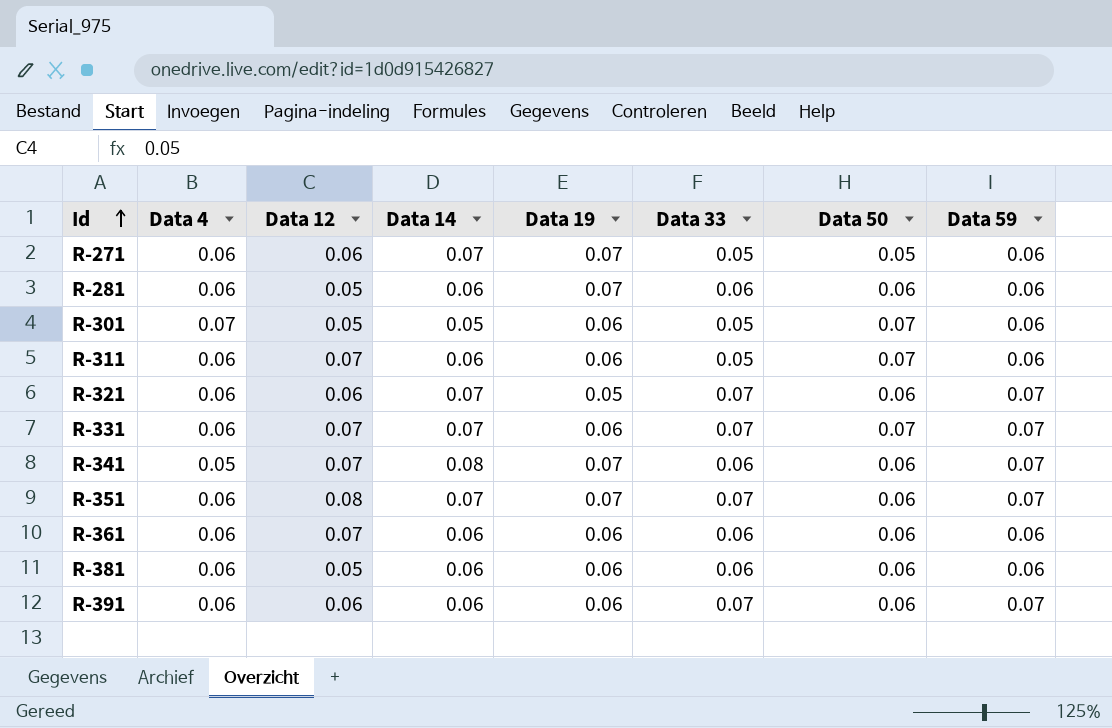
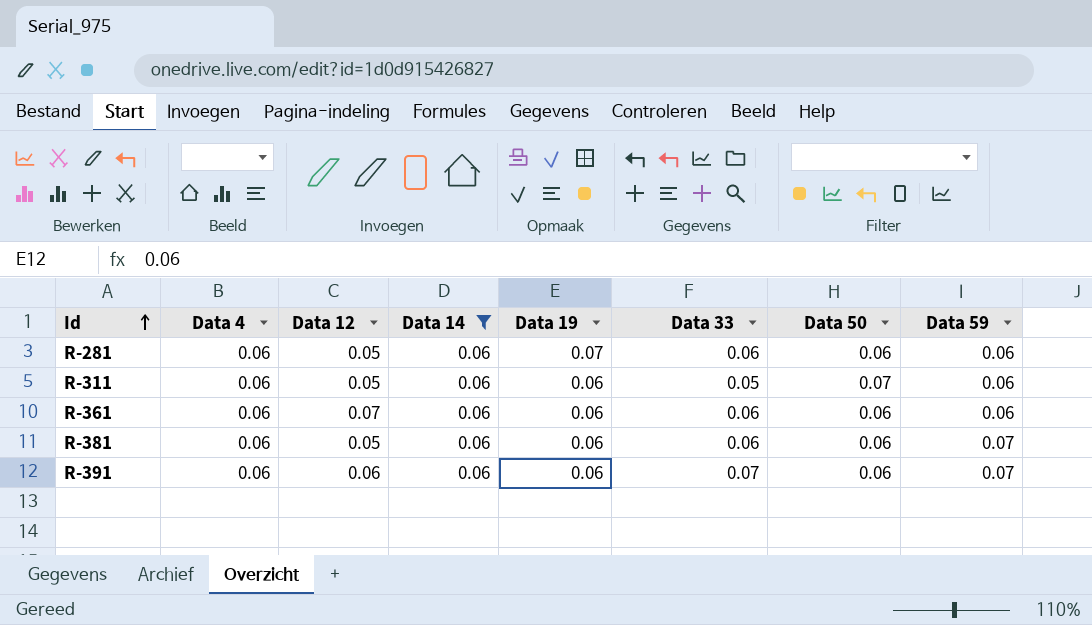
filter: none -> Data 14 = 0.06
R-311 | Data 12: 0.07 -> 0.05
R-381 | Data 59: 0.06 -> 0.07

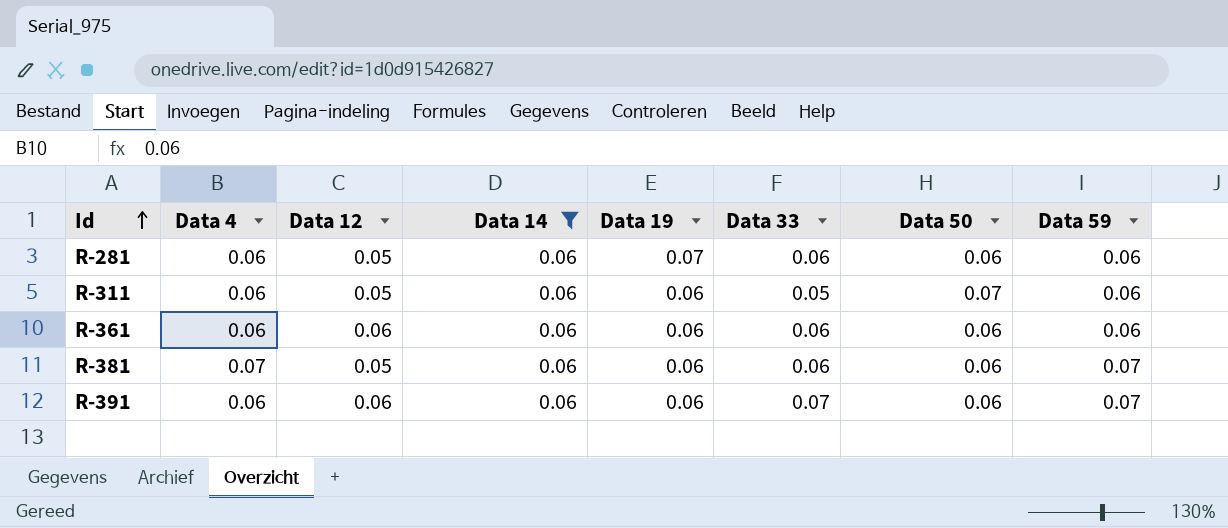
R-361 | Data 12: 0.07 -> 0.06
R-381 | Data 4: 0.06 -> 0.07

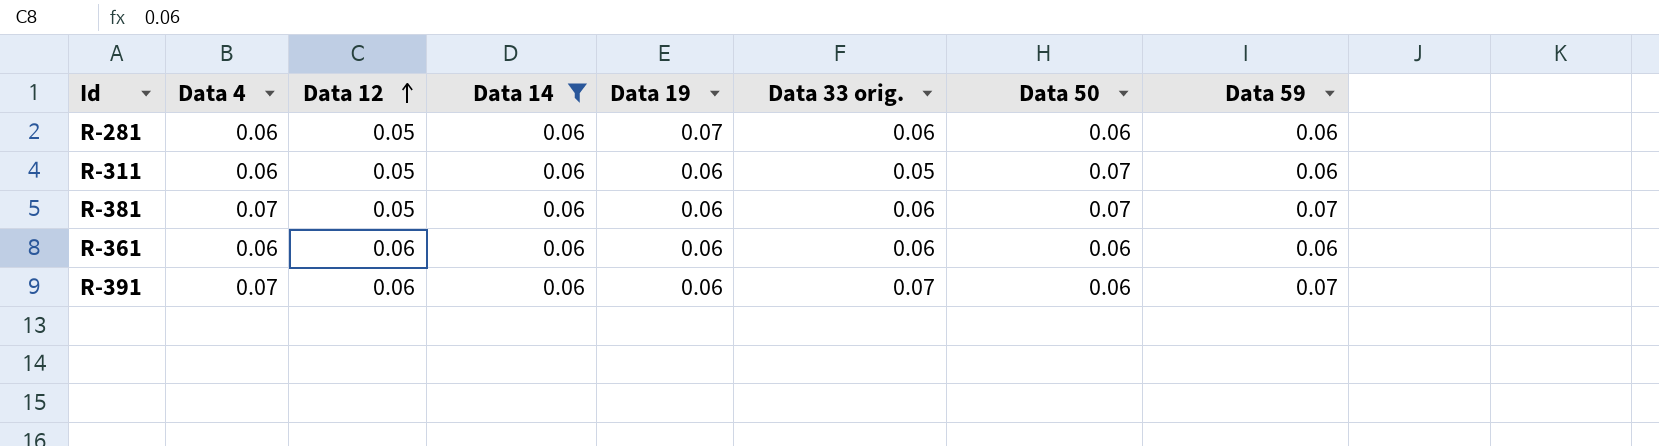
row order: Id ascending -> Data 12 ascending
column name: Data 33 -> Data 33 orig.
R-381 | Data 50: 0.06 -> 0.07
R-391 | Data 4: 0.06 -> 0.07

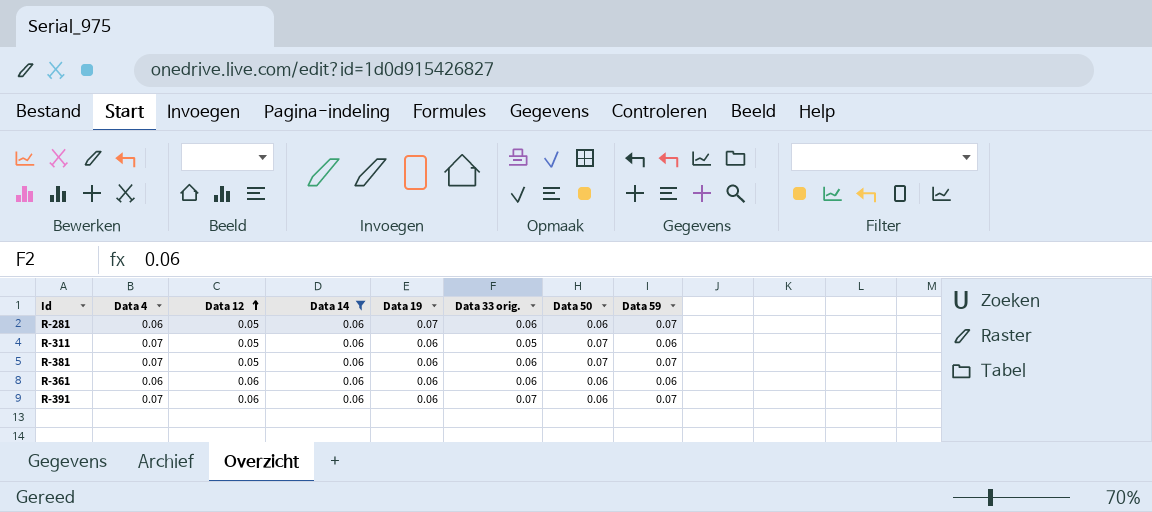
R-281 | Data 59: 0.06 -> 0.07
R-311 | Data 4: 0.06 -> 0.07

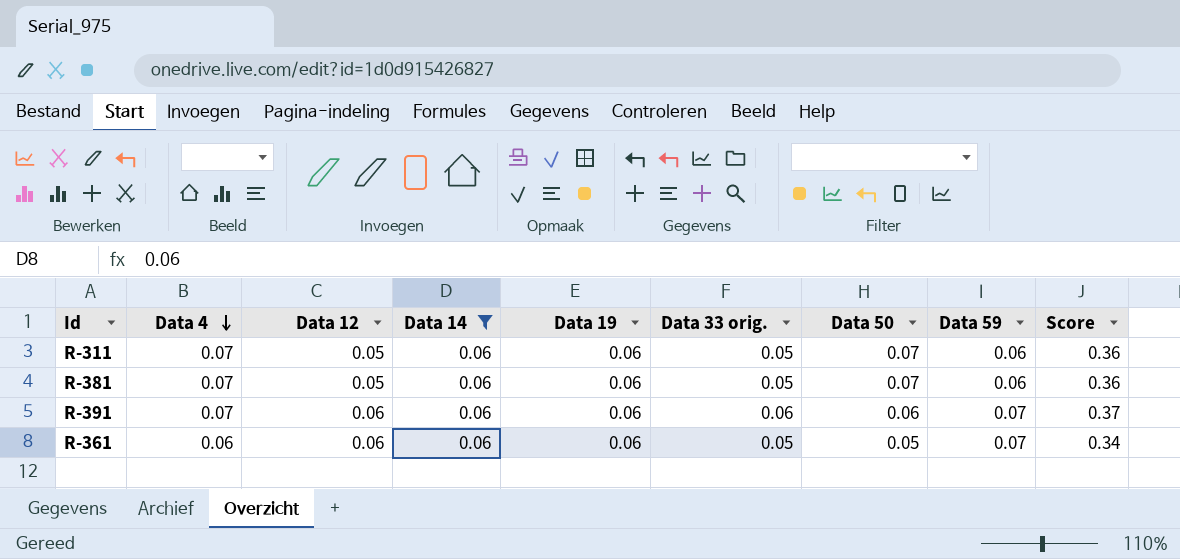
row order: Data 12 ascending -> Data 4 descending
column Score | formula: none -> [Data 4] + [Data 12] + [Data 14] + [Data 19] + [Data 33 orig.] + [Data 50]
row R-281: 0.06 | 0.05 | 0.06 | 0.07 | 0.06 | 0.06 | 0.07 -> none
R-381 | Data 33 orig.: 0.06 -> 0.05
R-381 | Data 59: 0.07 -> 0.06
R-391 | Data 33 orig.: 0.07 -> 0.06
R-361 | Data 33 orig.: 0.06 -> 0.05
R-361 | Data 50: 0.06 -> 0.05
R-361 | Data 59: 0.06 -> 0.07

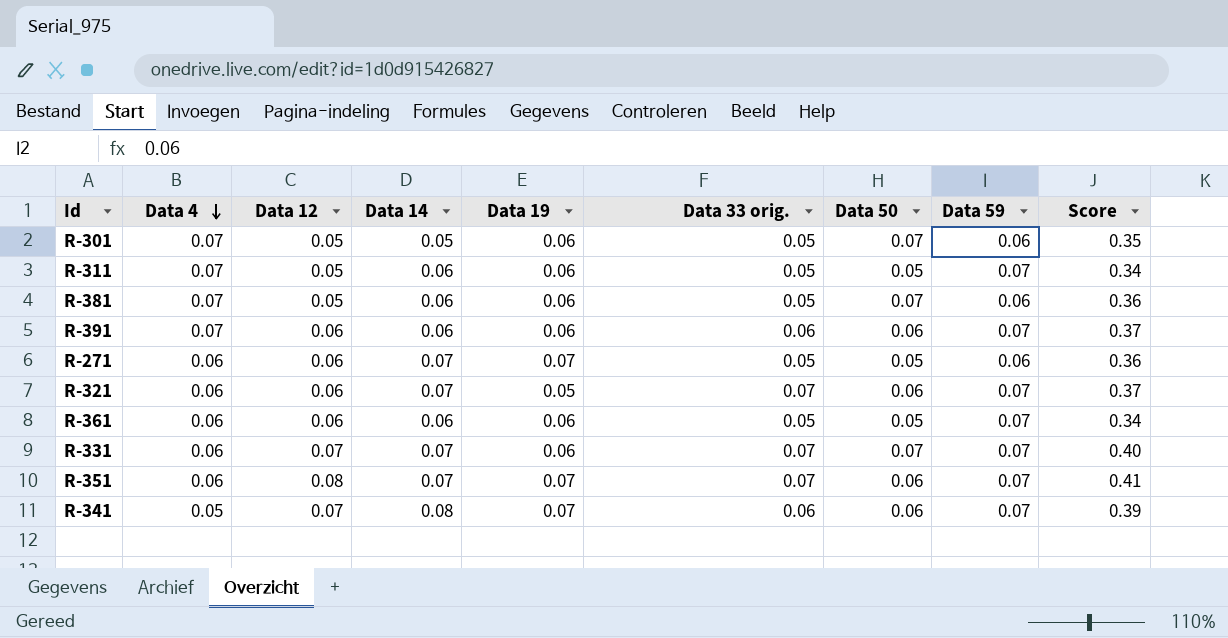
filter: Data 14 = 0.06 -> none
R-311 | Data 50: 0.07 -> 0.05
R-311 | Data 59: 0.06 -> 0.07
R-311 | Score: 0.36 -> 0.34

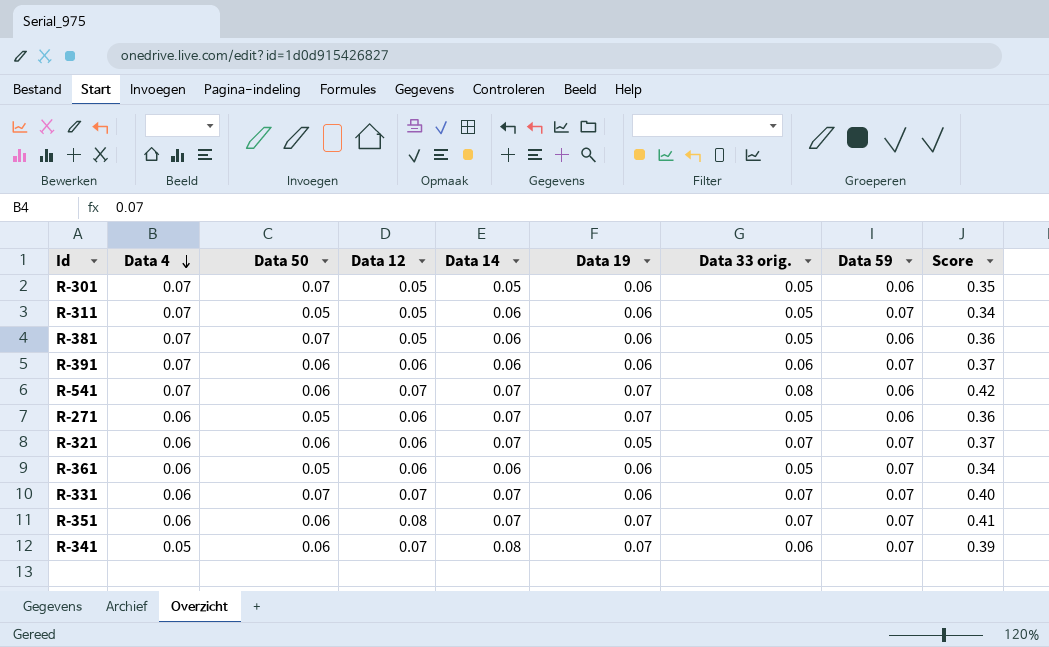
column Data 50 | position: 7 -> 3
row R-541: none -> 0.07 | 0.06 | 0.07 | 0.07 | 0.07 | 0.08 | 0.06 | 0.42

